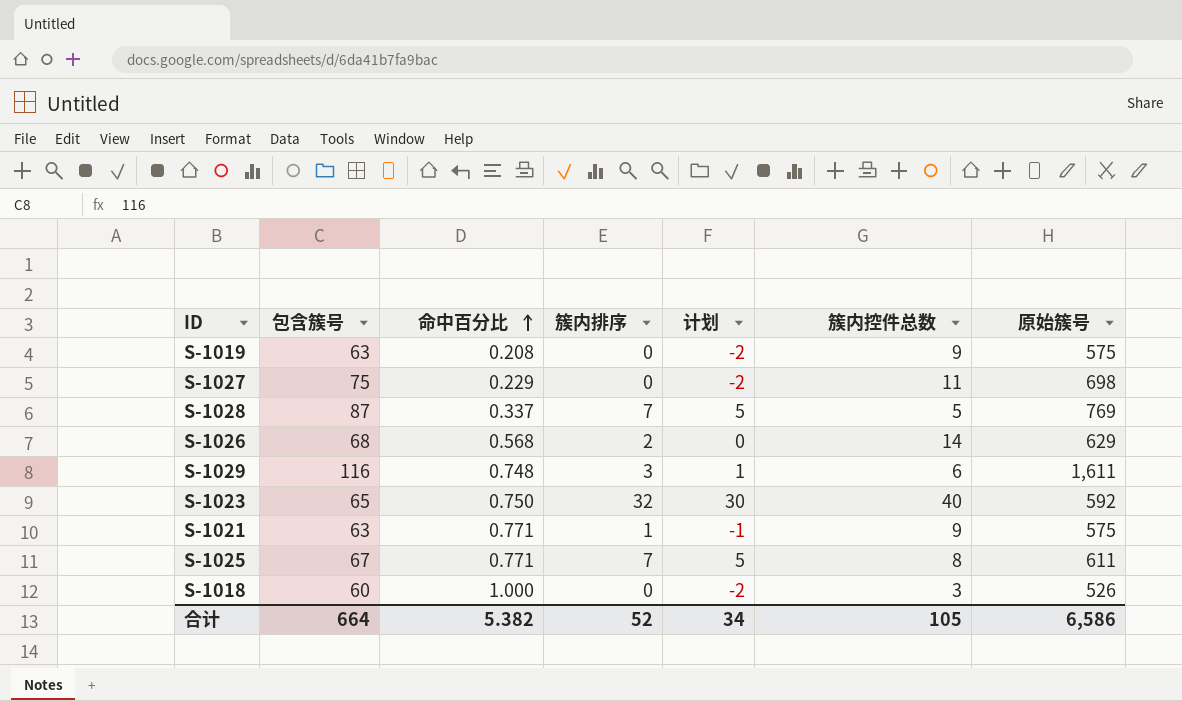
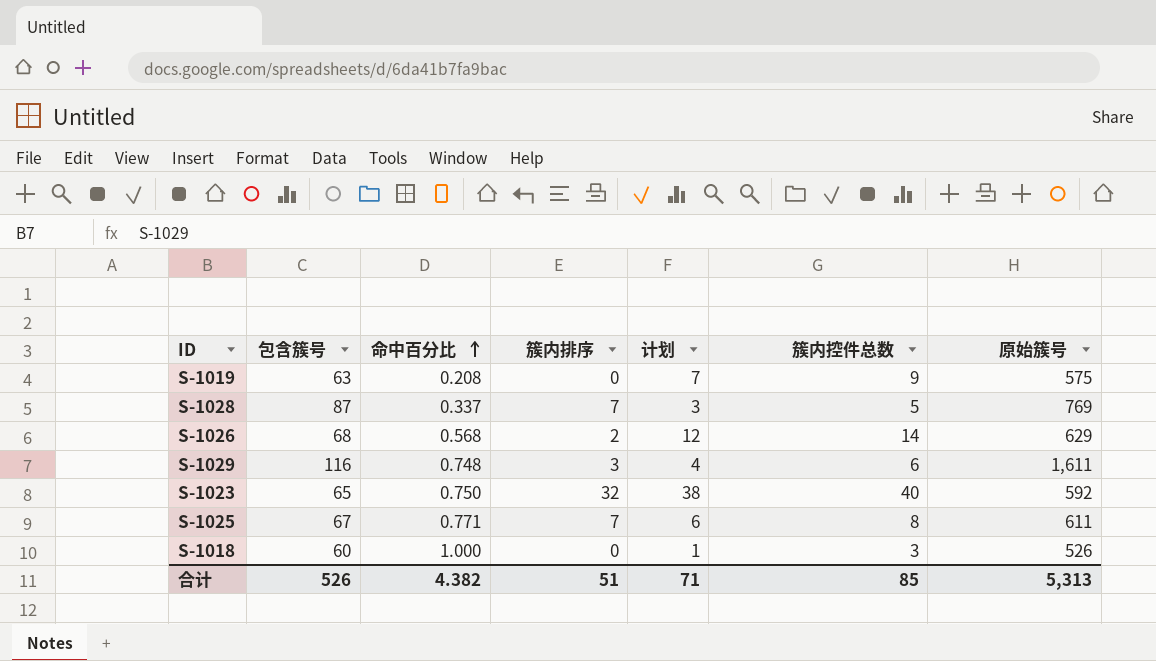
column 计划 | formula: [簇内排序] - 2 -> [簇内控件总数] - 2
row S-1027: 75 | 0.229 | 0 | -2 | 11 | 698 -> none
row S-1021: 63 | 0.771 | 1 | -1 | 9 | 575 -> none
合计 | 包含簇号: 664 -> 526
合计 | 命中百分比: 5.382 -> 4.382
合计 | 簇内排序: 52 -> 51
合计 | 计划: 34 -> 71
合计 | 簇内控件总数: 105 -> 85
合计 | 原始簇号: 6,586 -> 5,313

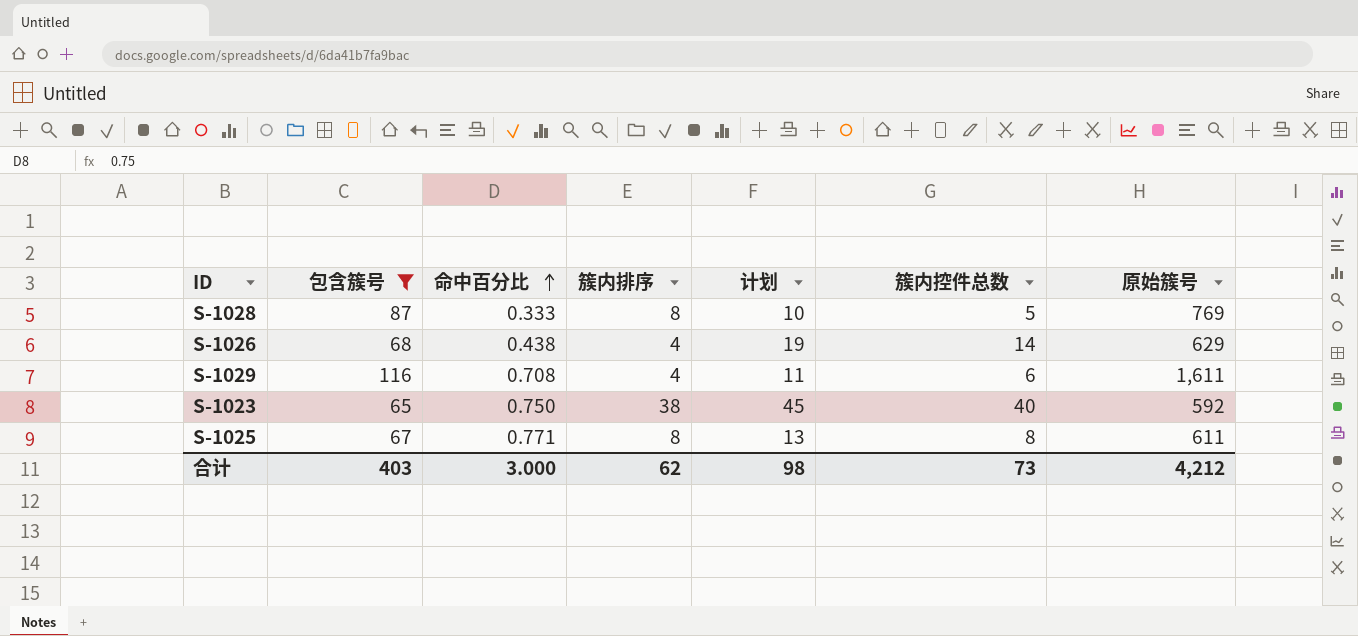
filter: none -> 包含簇号 >= 65
column 计划 | formula: [簇内控件总数] - 2 -> [簇内控件总数] + 5
S-1028 | 命中百分比: 0.337 -> 0.333
S-1028 | 簇内排序: 7 -> 8
S-1026 | 命中百分比: 0.568 -> 0.438
S-1026 | 簇内排序: 2 -> 4
S-1029 | 命中百分比: 0.748 -> 0.708
S-1029 | 簇内排序: 3 -> 4
S-1023 | 簇内排序: 32 -> 38
S-1025 | 簇内排序: 7 -> 8
合计 | 包含簇号: 526 -> 403
合计 | 命中百分比: 4.382 -> 3.000
合计 | 簇内排序: 51 -> 62
合计 | 计划: 71 -> 98
合计 | 簇内控件总数: 85 -> 73
合计 | 原始簇号: 5,313 -> 4,212

